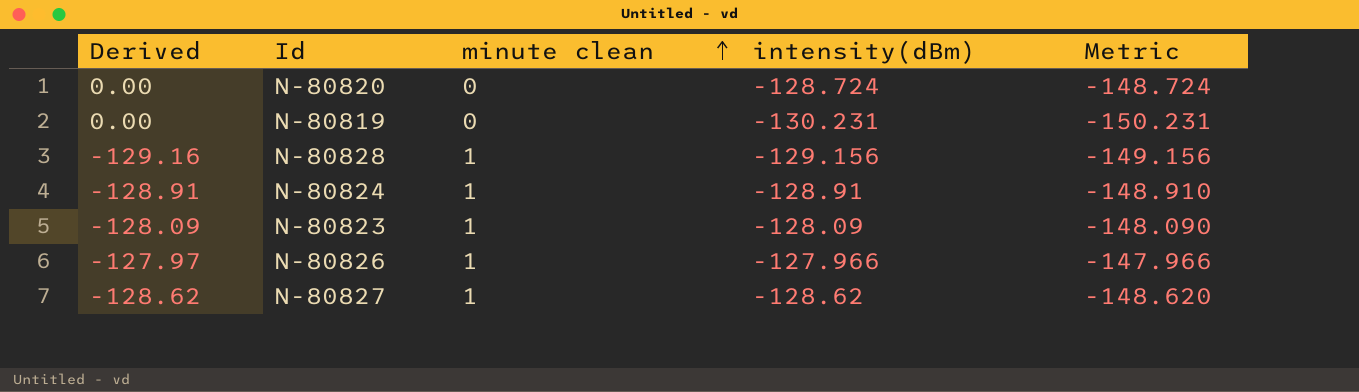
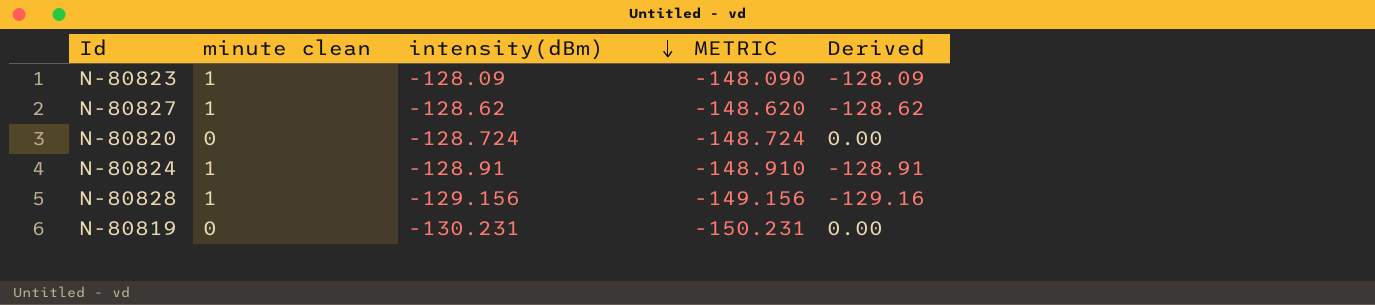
row order: minute clean ascending -> intensity(dBm) descending
column name: Metric -> METRIC
column Derived | position: 1 -> 5
row N-80826: -127.97 | 1 | -127.966 | -147.966 -> none

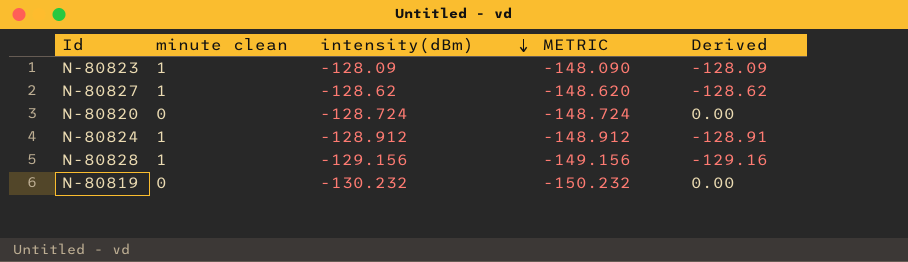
N-80824 | intensity(dBm): -128.91 -> -128.912
N-80824 | METRIC: -148.910 -> -148.912
N-80819 | intensity(dBm): -130.231 -> -130.232
N-80819 | METRIC: -150.231 -> -150.232

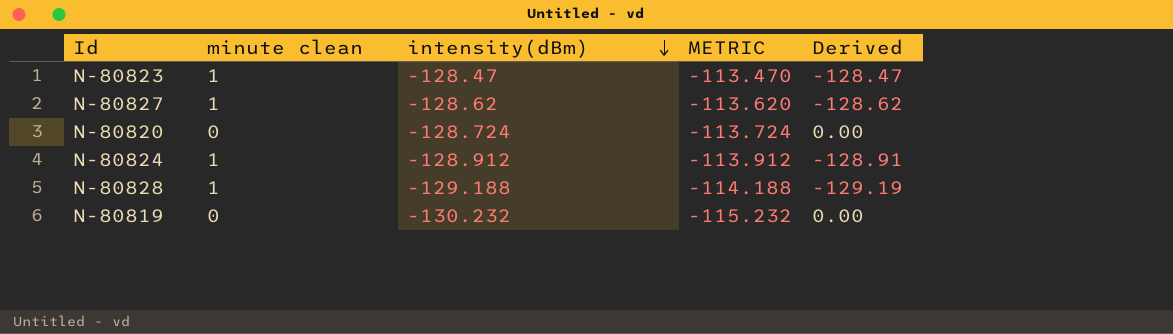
column METRIC | formula: [intensity(dBm)] - 20 -> [intensity(dBm)] + 15
N-80823 | intensity(dBm): -128.09 -> -128.47
N-80823 | Derived: -128.09 -> -128.47
N-80828 | intensity(dBm): -129.156 -> -129.188
N-80828 | Derived: -129.16 -> -129.19

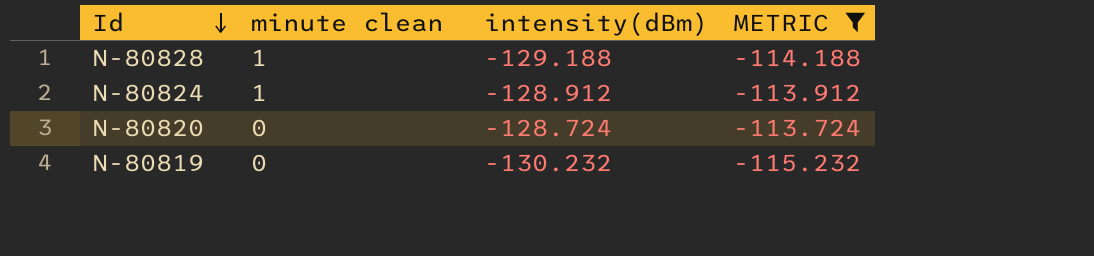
filter: none -> METRIC <= -113.724
row order: intensity(dBm) descending -> Id descending
column Derived | formula: [minute clean] * [intensity(dBm)] -> none

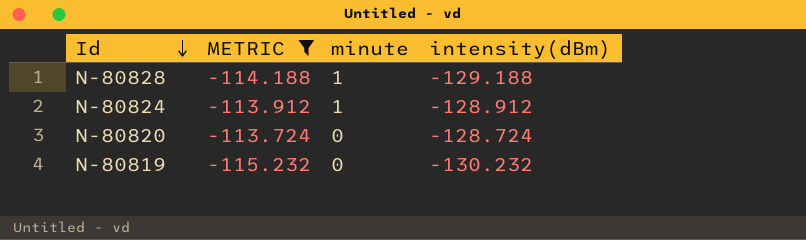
column METRIC | position: 4 -> 2
column name: minute clean -> minute

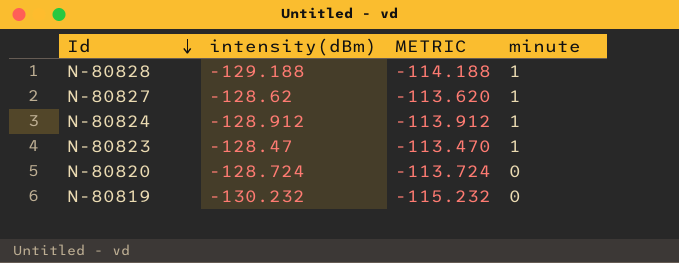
filter: METRIC <= -113.724 -> none
column intensity(dBm) | position: 4 -> 2

